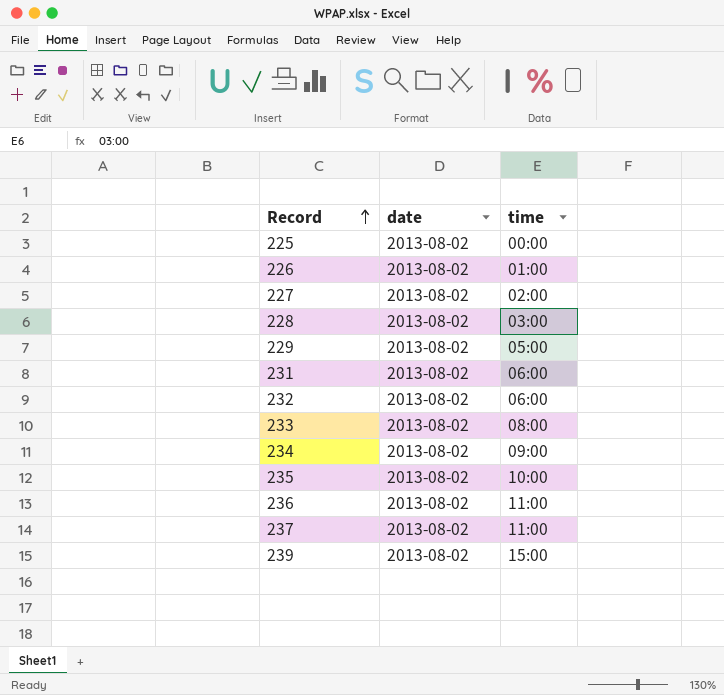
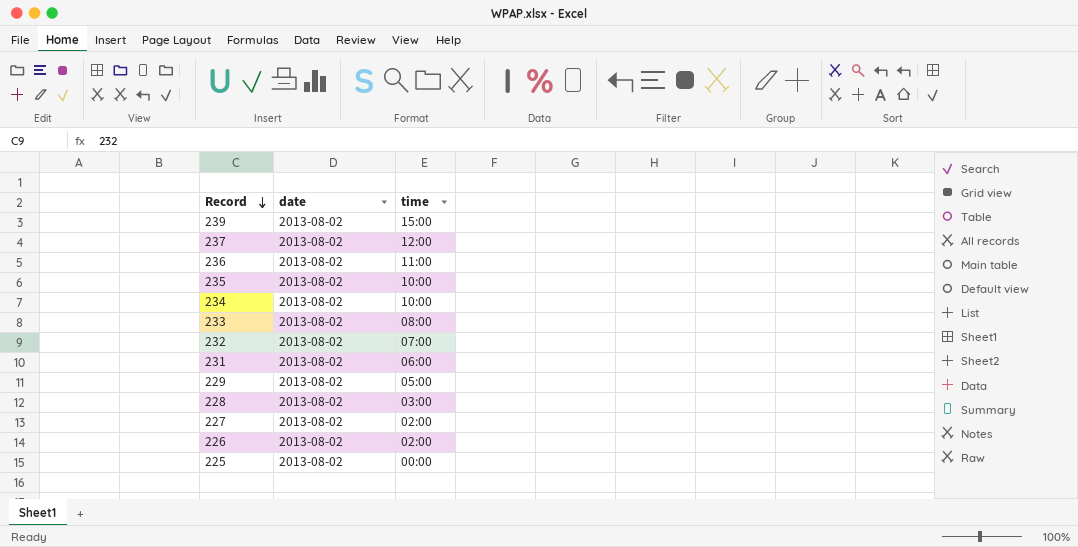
row order: Record ascending -> Record descending
237 | time: 11:00 -> 12:00
234 | time: 09:00 -> 10:00
232 | time: 06:00 -> 07:00
226 | time: 01:00 -> 02:00

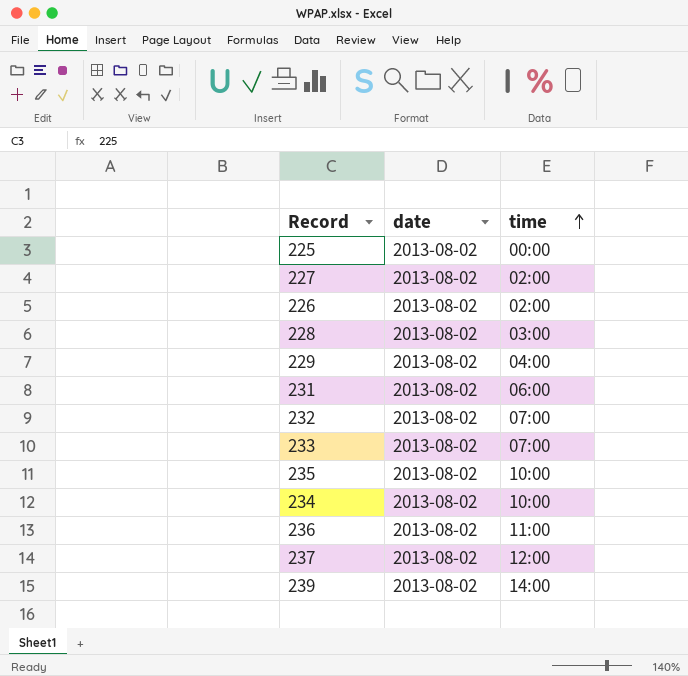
row order: Record descending -> time ascending
229 | time: 05:00 -> 04:00
233 | time: 08:00 -> 07:00
239 | time: 15:00 -> 14:00

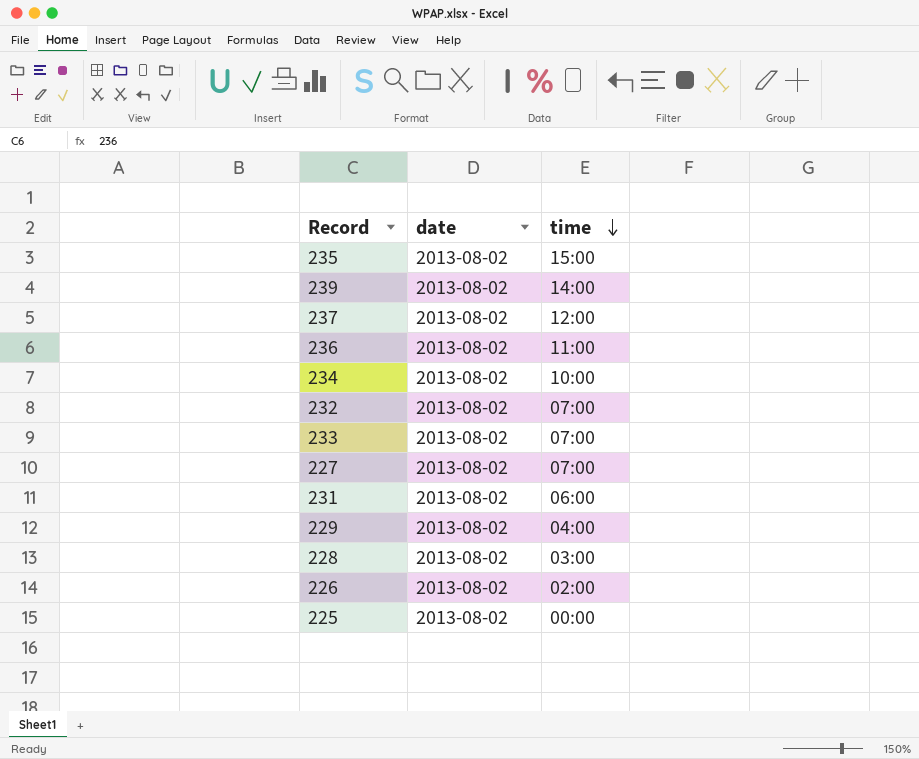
row order: time ascending -> time descending
235 | time: 10:00 -> 15:00
227 | time: 02:00 -> 07:00

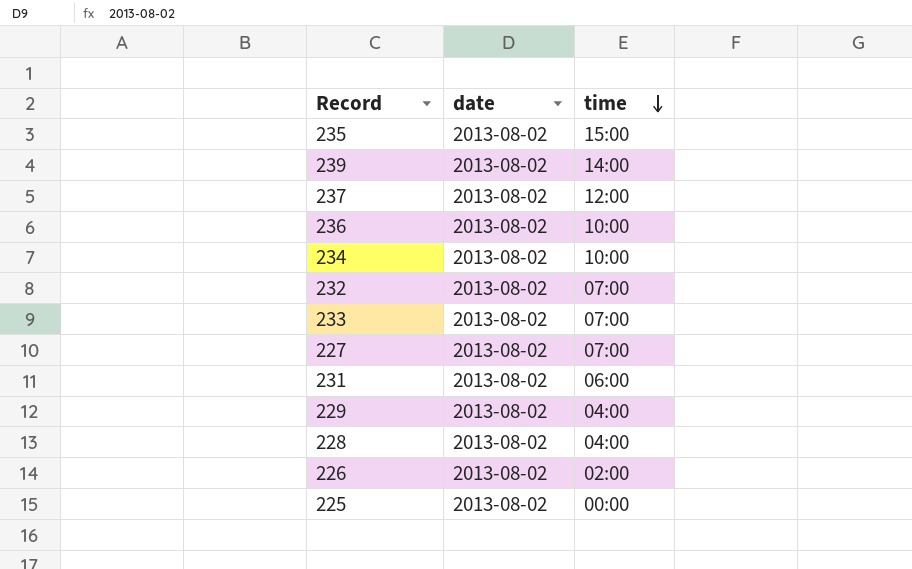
236 | time: 11:00 -> 10:00
228 | time: 03:00 -> 04:00

